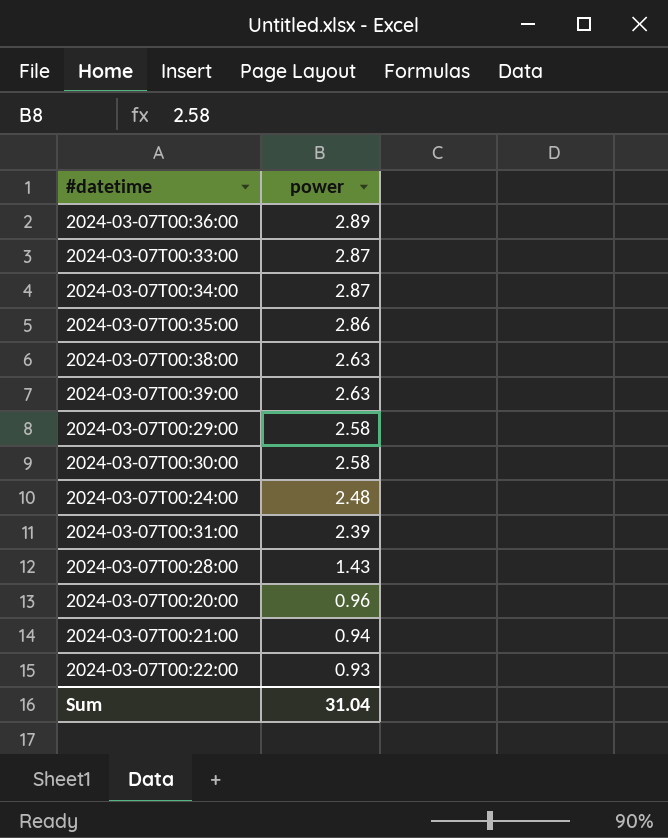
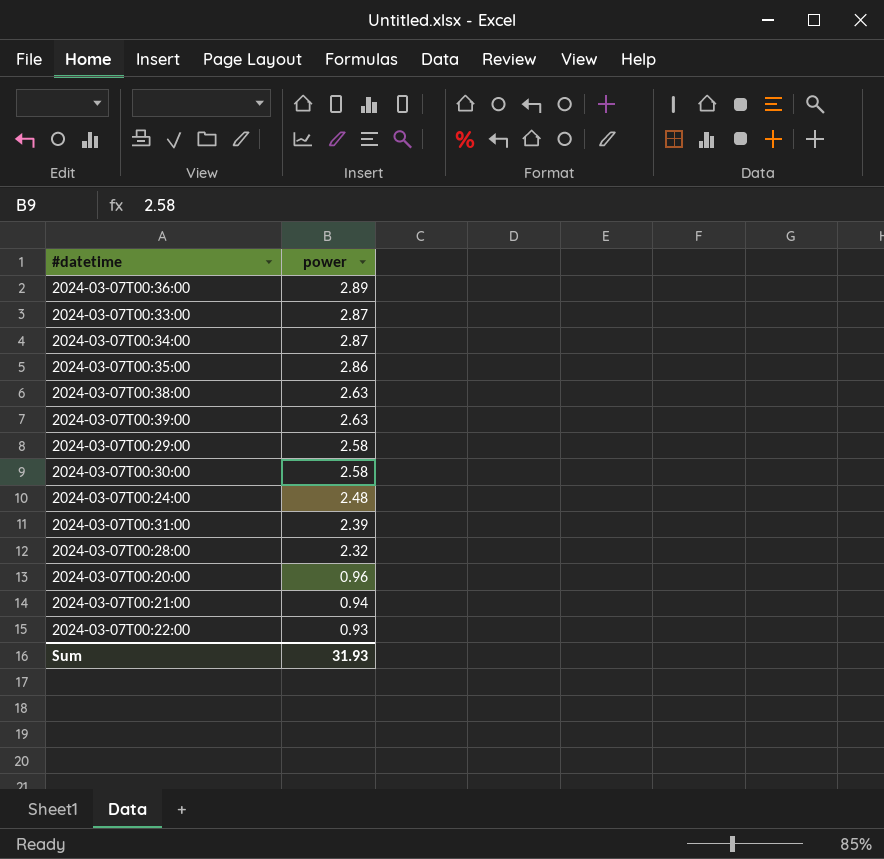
2024-03-07T00:28:00 | power: 1.43 -> 2.32
Sum | power: 31.04 -> 31.93

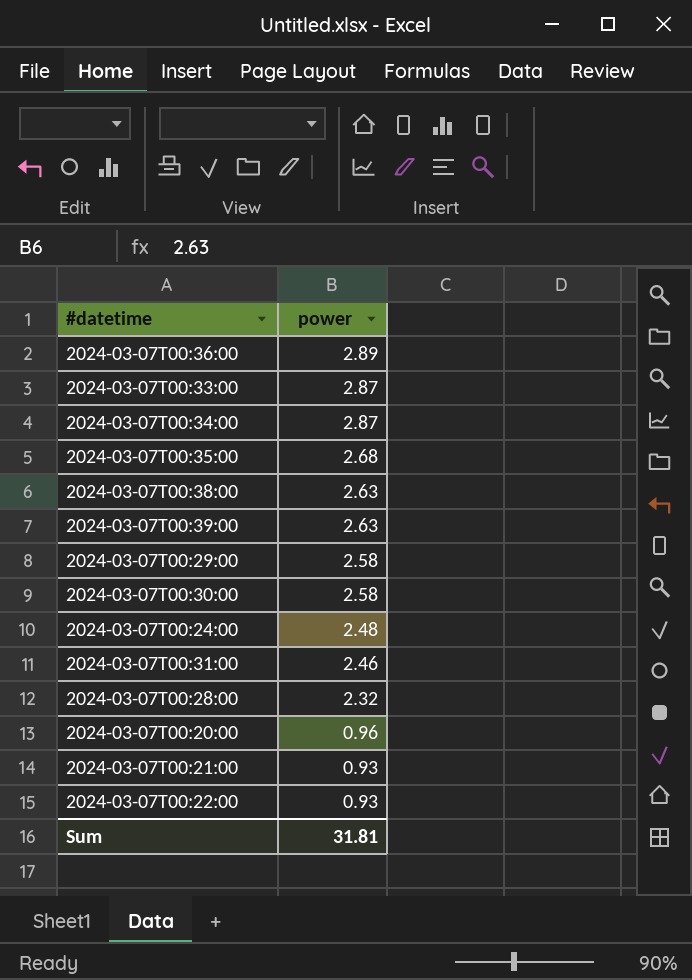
2024-03-07T00:35:00 | power: 2.86 -> 2.68
2024-03-07T00:31:00 | power: 2.39 -> 2.46
2024-03-07T00:21:00 | power: 0.94 -> 0.93
Sum | power: 31.93 -> 31.81

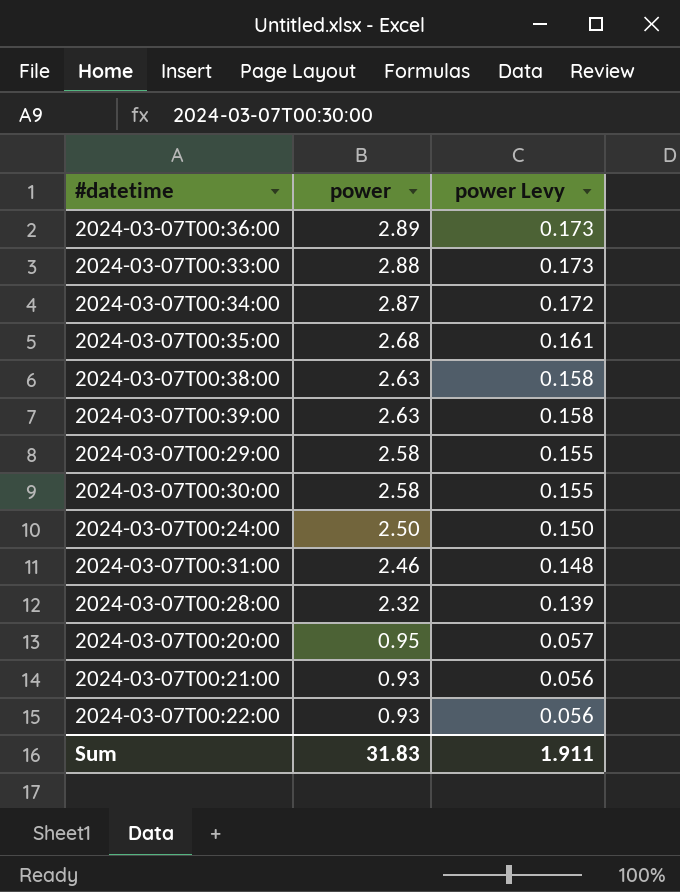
column power Levy | formula: none -> [power] * 0.06
2024-03-07T00:33:00 | power: 2.87 -> 2.88
2024-03-07T00:24:00 | power: 2.48 -> 2.50
2024-03-07T00:20:00 | power: 0.96 -> 0.95
Sum | power: 31.81 -> 31.83

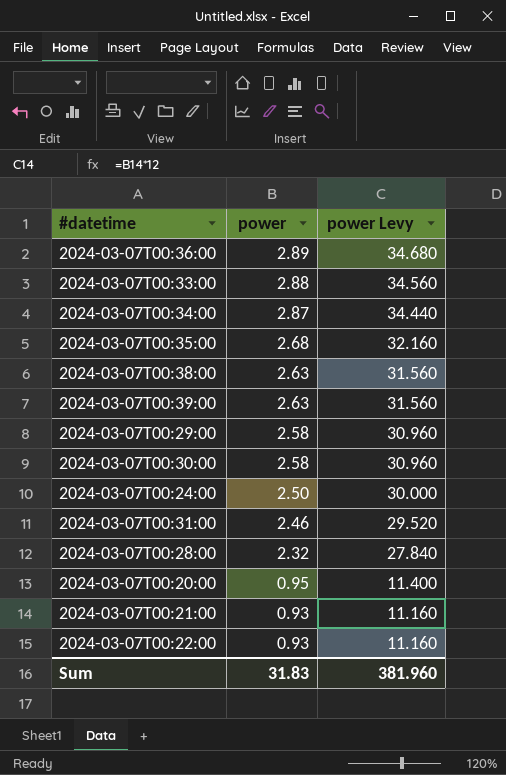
column power Levy | formula: [power] * 0.06 -> [power] * 12
Sum | power Levy: 1.911 -> 381.960

